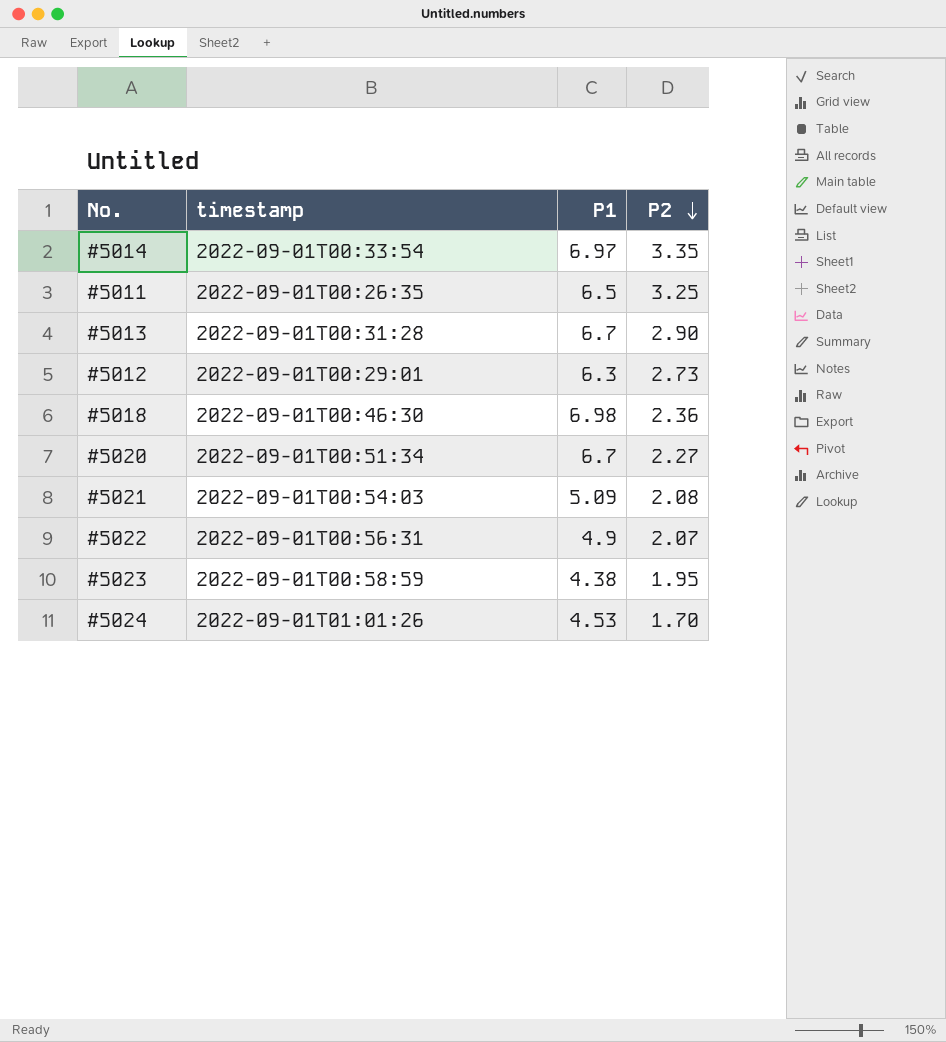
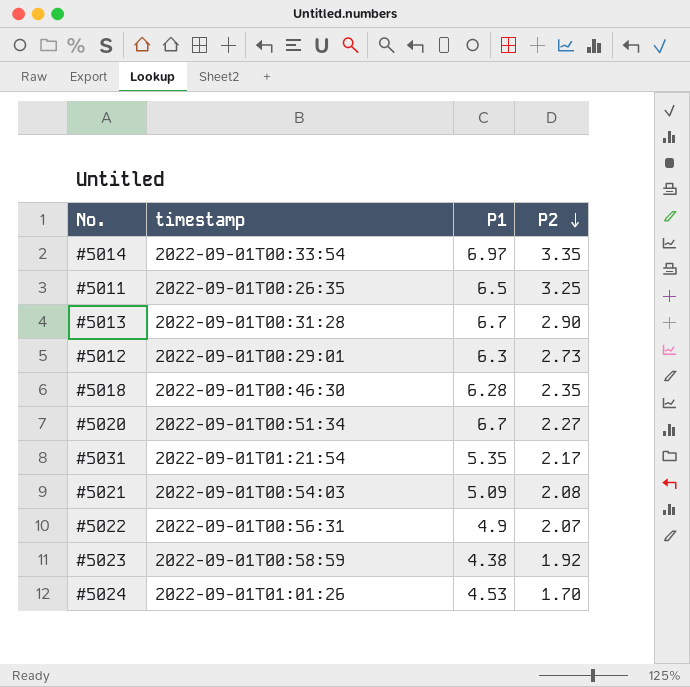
#5018 | P1: 6.98 -> 6.28
#5018 | P2: 2.36 -> 2.35
row #5031: none -> 2022-09-01T01:21:54 | 5.35 | 2.17
#5023 | P2: 1.95 -> 1.92

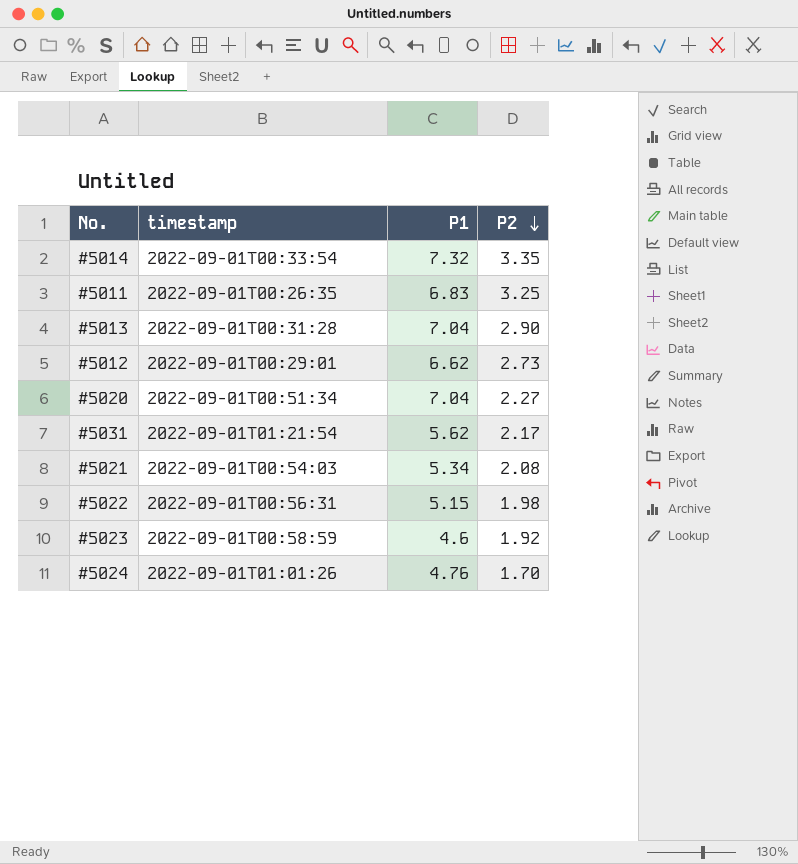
row #5018: 2022-09-01T00:46:30 | 6.28 | 2.35 -> none
#5014 | P1: 6.97 -> 7.32
#5011 | P1: 6.5 -> 6.83
#5013 | P1: 6.7 -> 7.04
#5012 | P1: 6.3 -> 6.62
#5020 | P1: 6.7 -> 7.04
#5031 | P1: 5.35 -> 5.62
#5021 | P1: 5.09 -> 5.34
#5022 | P1: 4.9 -> 5.15
#5022 | P2: 2.07 -> 1.98
#5023 | P1: 4.38 -> 4.6
#5024 | P1: 4.53 -> 4.76

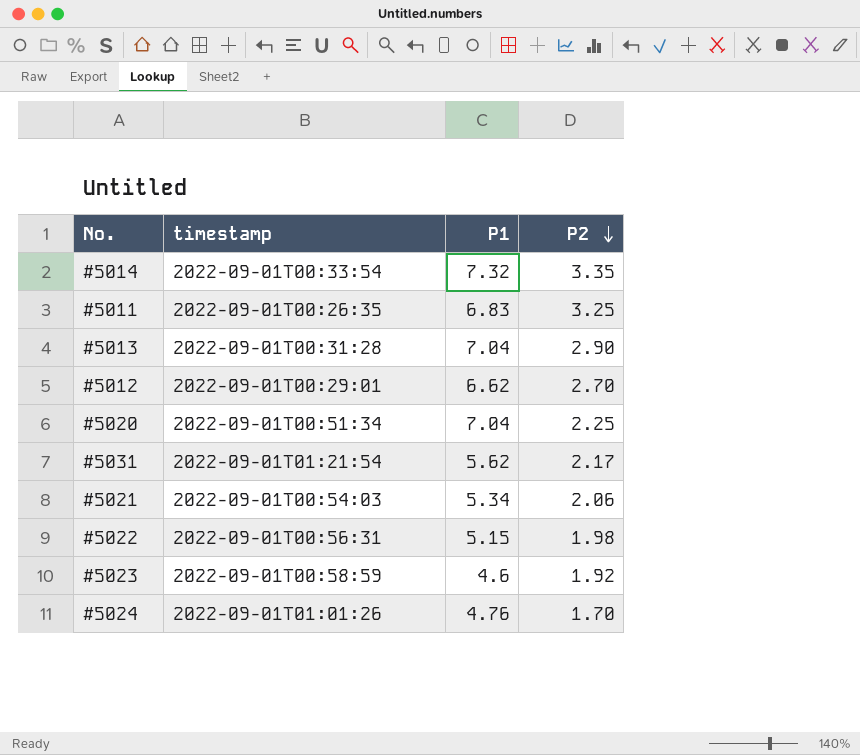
#5012 | P2: 2.73 -> 2.70
#5020 | P2: 2.27 -> 2.25
#5021 | P2: 2.08 -> 2.06

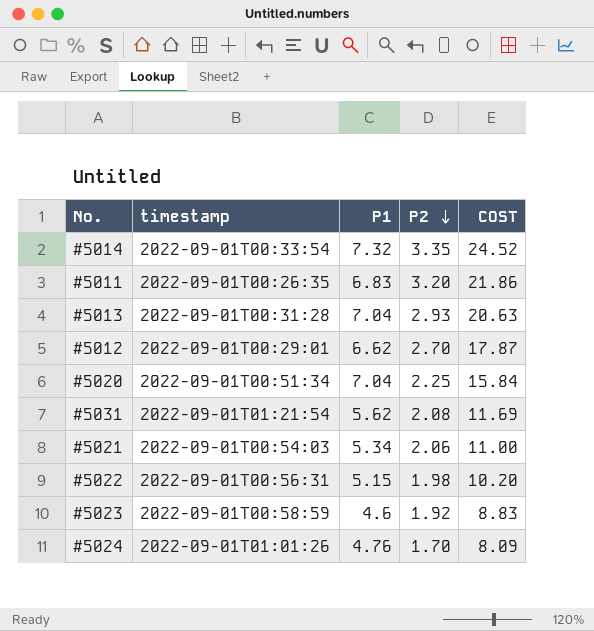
column COST | formula: none -> [P1] * [P2]
#5011 | P2: 3.25 -> 3.20
#5013 | P2: 2.90 -> 2.93
#5031 | P2: 2.17 -> 2.08

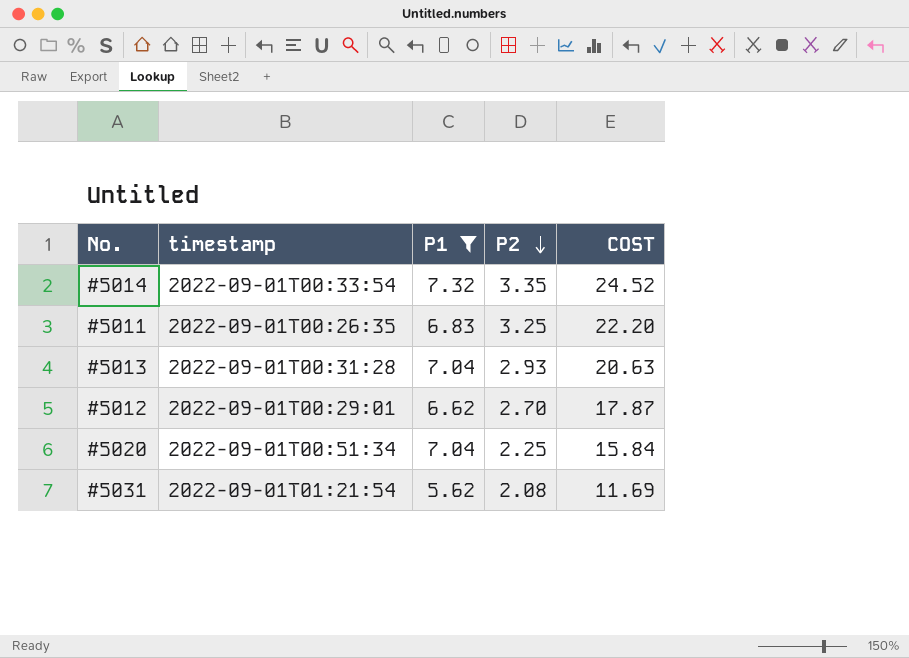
filter: none -> P1 >= 5.62
#5011 | P2: 3.20 -> 3.25
#5011 | COST: 21.86 -> 22.20

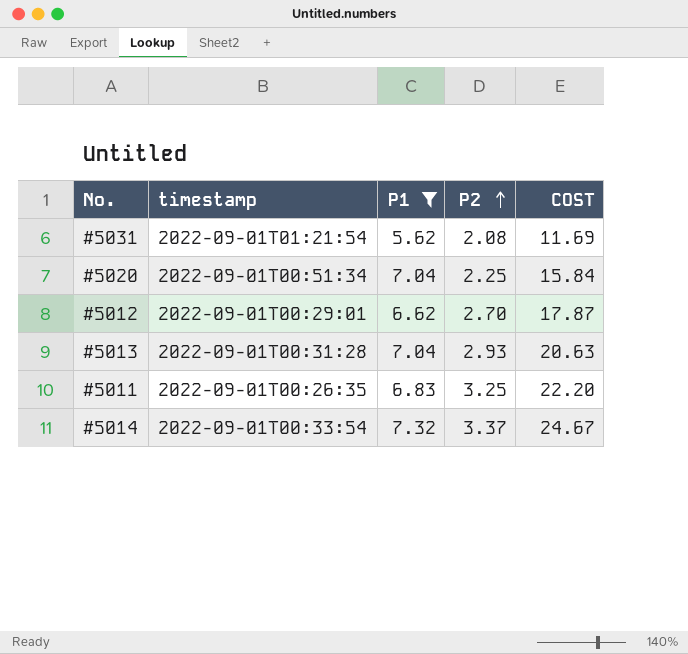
row order: P2 descending -> P2 ascending
#5014 | P2: 3.35 -> 3.37
#5014 | COST: 24.52 -> 24.67

